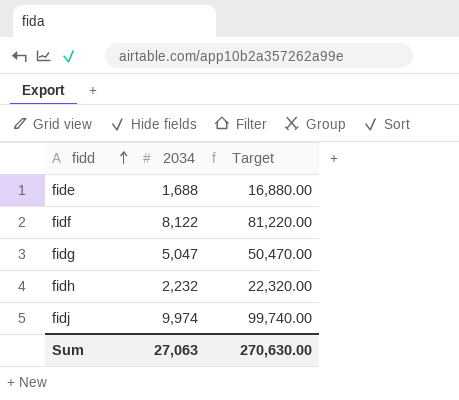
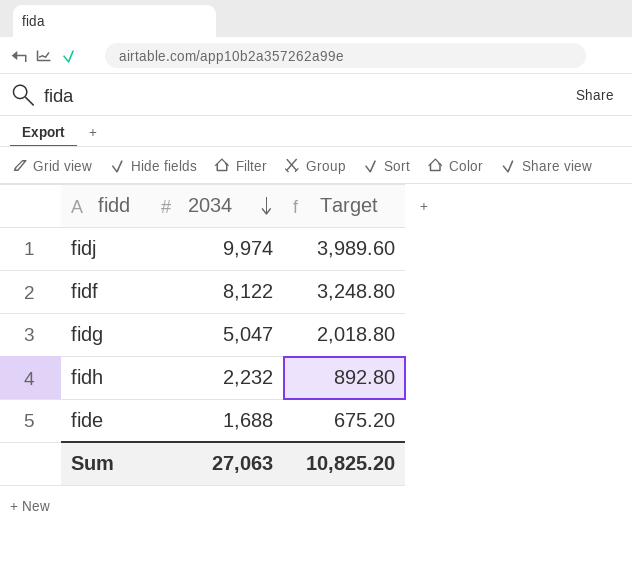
row order: fidd ascending -> 2034 descending
column Target | formula: [2034] * 10 -> [2034] * 0.4
Sum | Target: 270,630.00 -> 10,825.20

